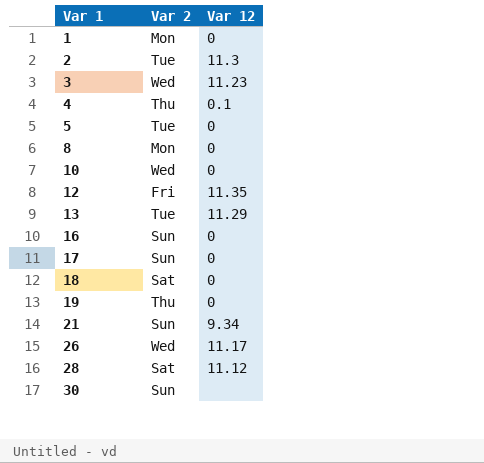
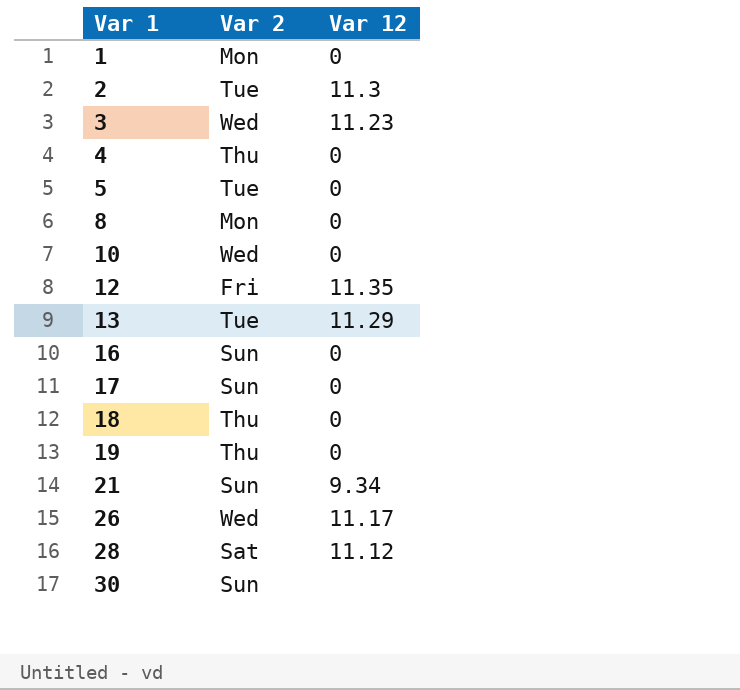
4 | Var 12: 0.1 -> 0
18 | Var 2: Sat -> Thu

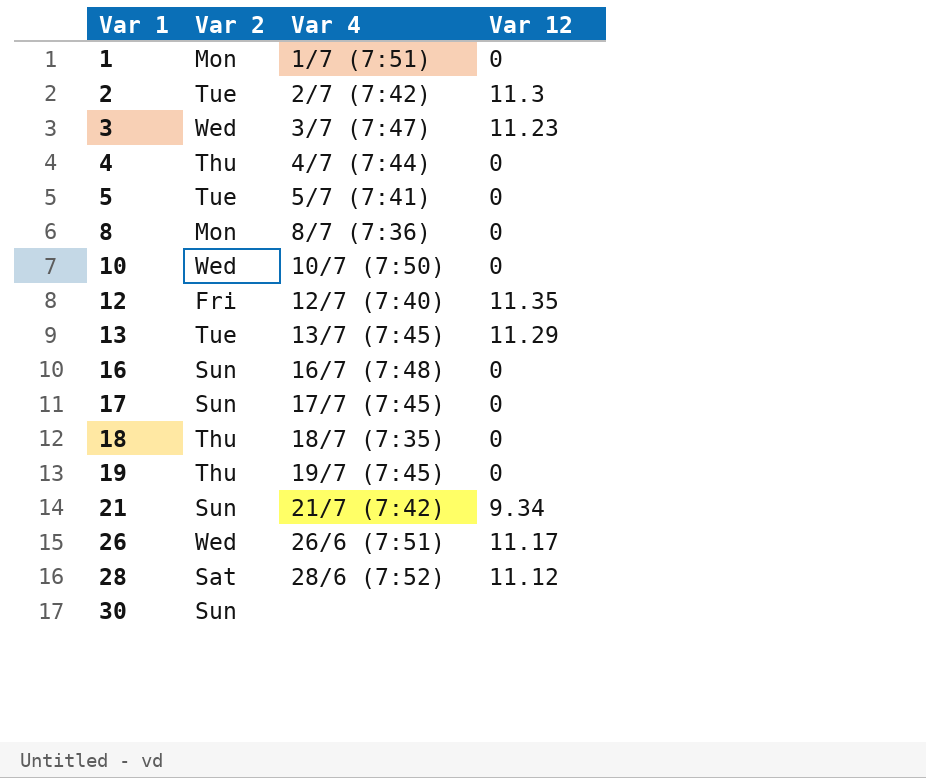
column Var 4 | position: none -> 3

